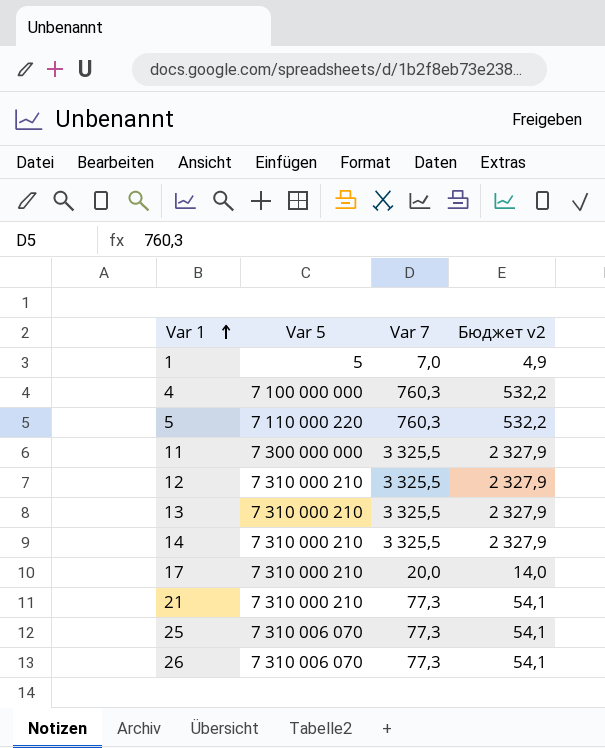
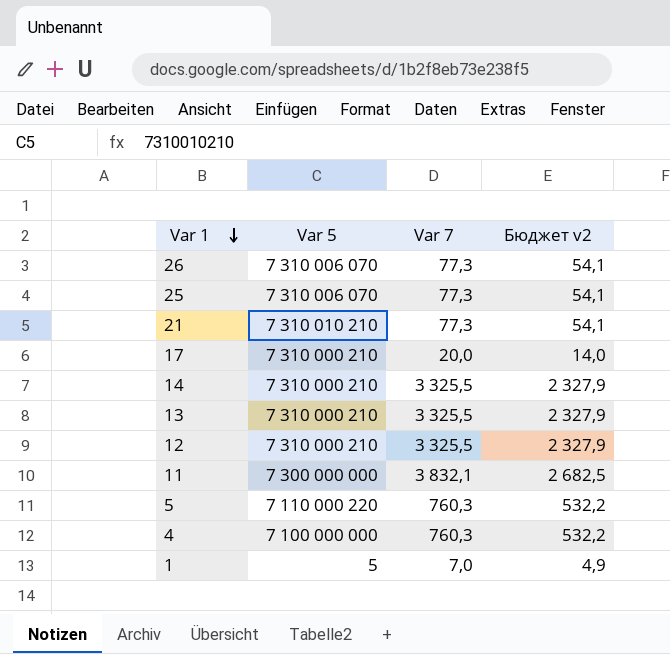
row order: Var 1 ascending -> Var 1 descending
21 | Var 5: 7 310 000 210 -> 7 310 010 210
11 | Var 7: 3 325,5 -> 3 832,1
11 | Бюджет v2: 2 327,9 -> 2 682,5

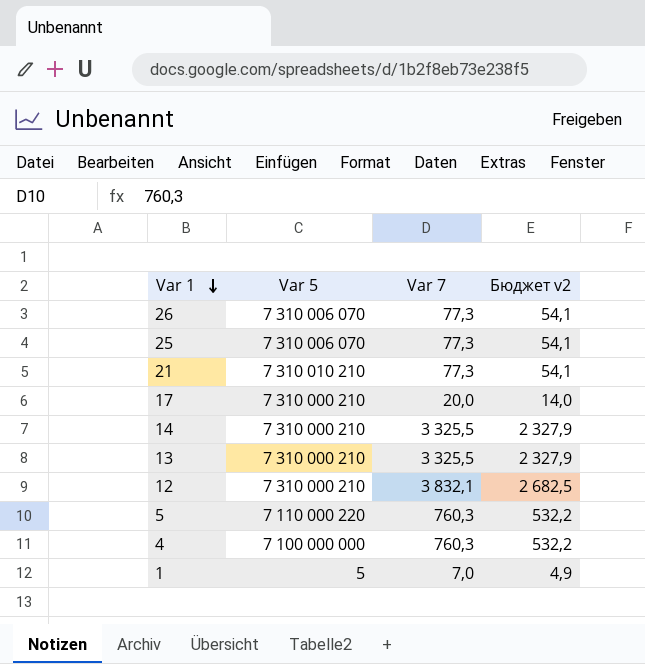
row 11: 7 300 000 000 | 3 832,1 | 2 682,5 -> none
12 | Var 7: 3 325,5 -> 3 832,1
12 | Бюджет v2: 2 327,9 -> 2 682,5

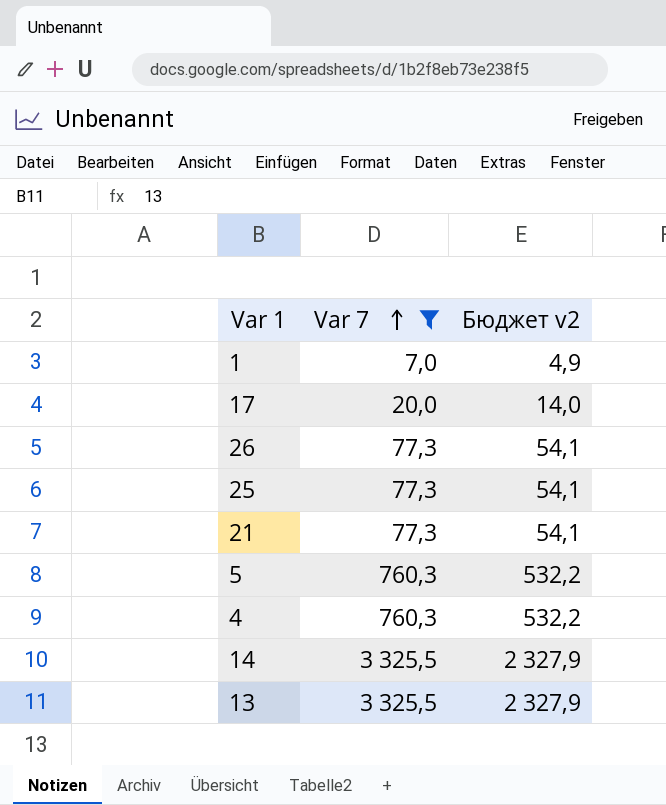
filter: none -> Var 7 != 3 832,1
row order: Var 1 descending -> Var 7 ascending
column Var 5 | position: 2 -> none

